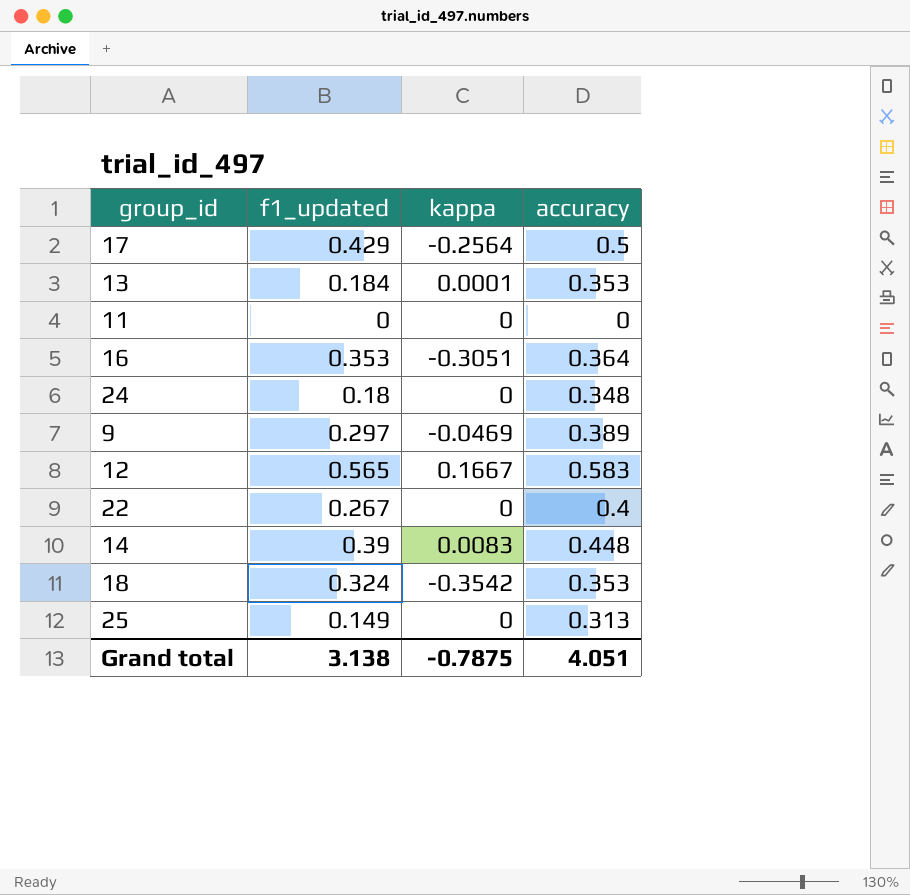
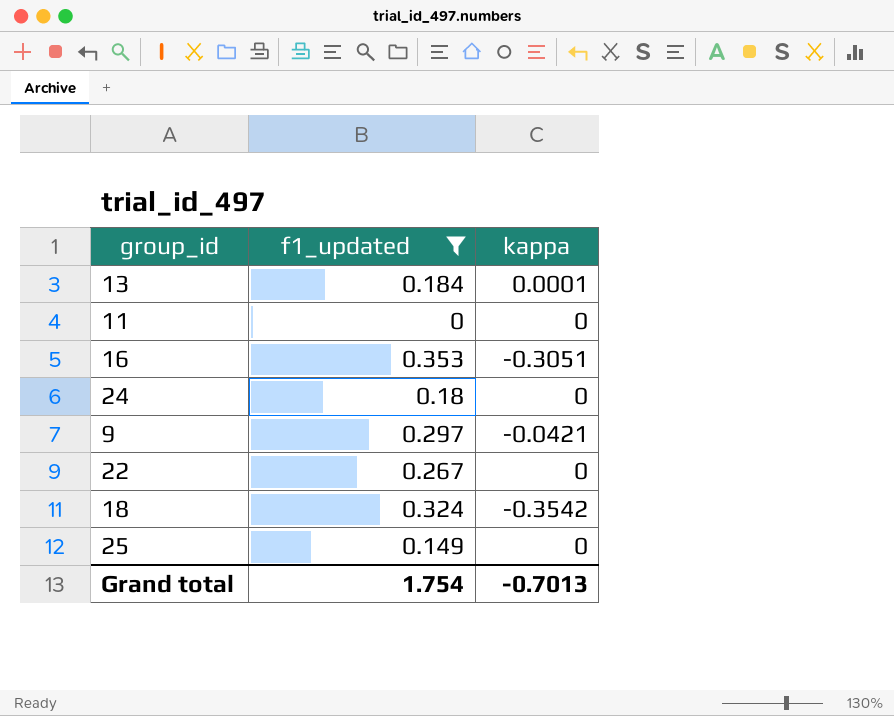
filter: none -> f1_updated <= 0.353
column accuracy | position: 4 -> none
9 | kappa: -0.0469 -> -0.0421
Grand total | f1_updated: 3.138 -> 1.754
Grand total | kappa: -0.7875 -> -0.7013

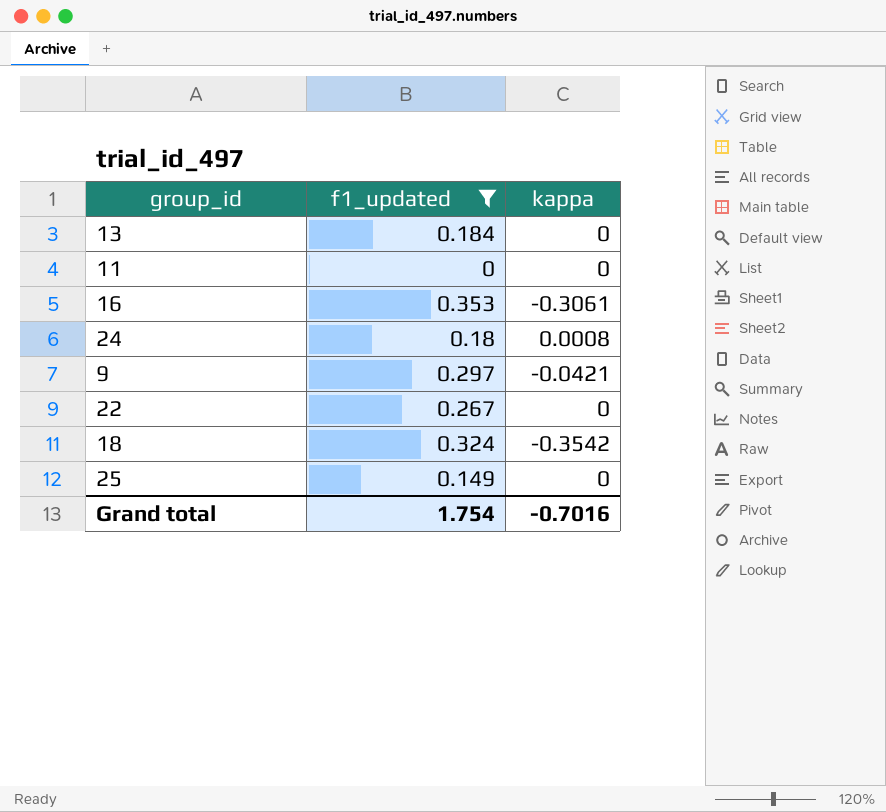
13 | kappa: 0.0001 -> 0
16 | kappa: -0.3051 -> -0.3061
24 | kappa: 0 -> 0.0008
Grand total | kappa: -0.7013 -> -0.7016

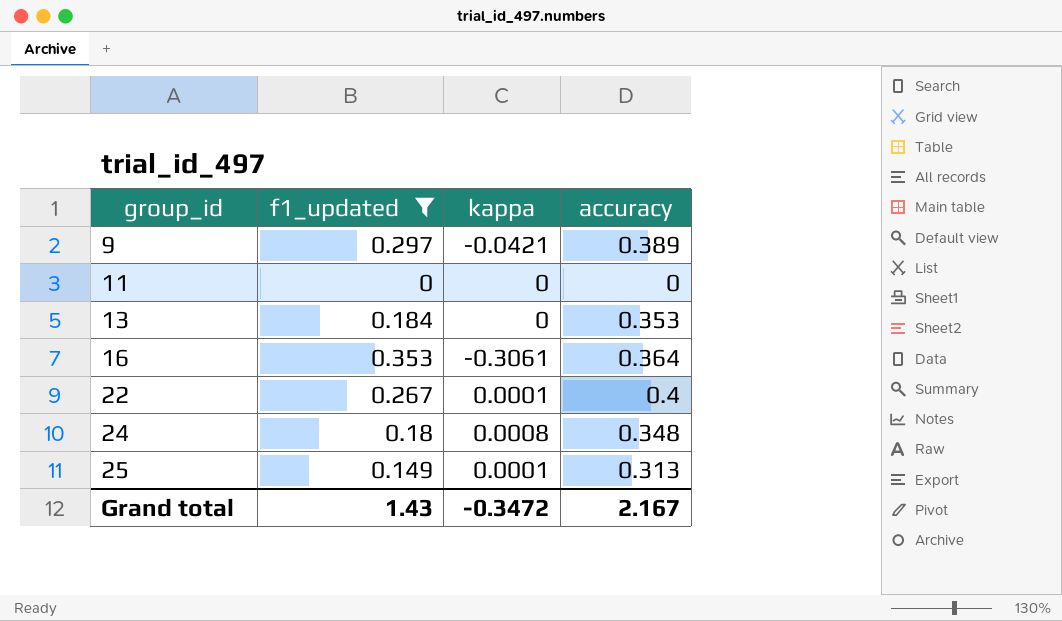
row order: none -> group_id ascending
column accuracy | position: none -> 4
row 18: 0.324 | -0.3542 -> none
22 | kappa: 0 -> 0.0001
25 | kappa: 0 -> 0.0001
Grand total | f1_updated: 1.754 -> 1.43
Grand total | kappa: -0.7016 -> -0.3472

